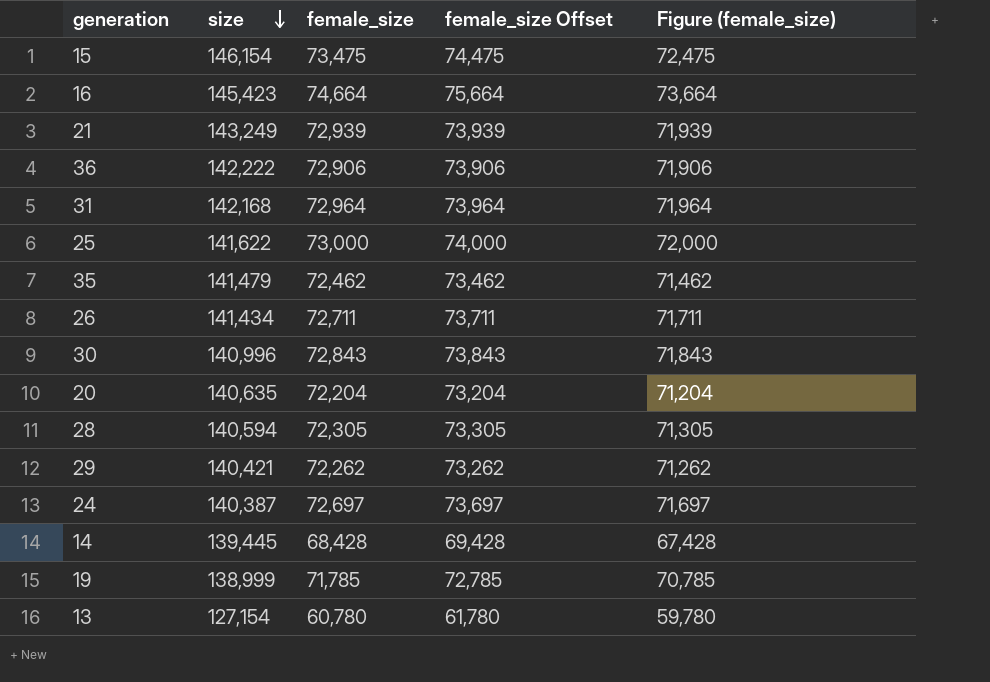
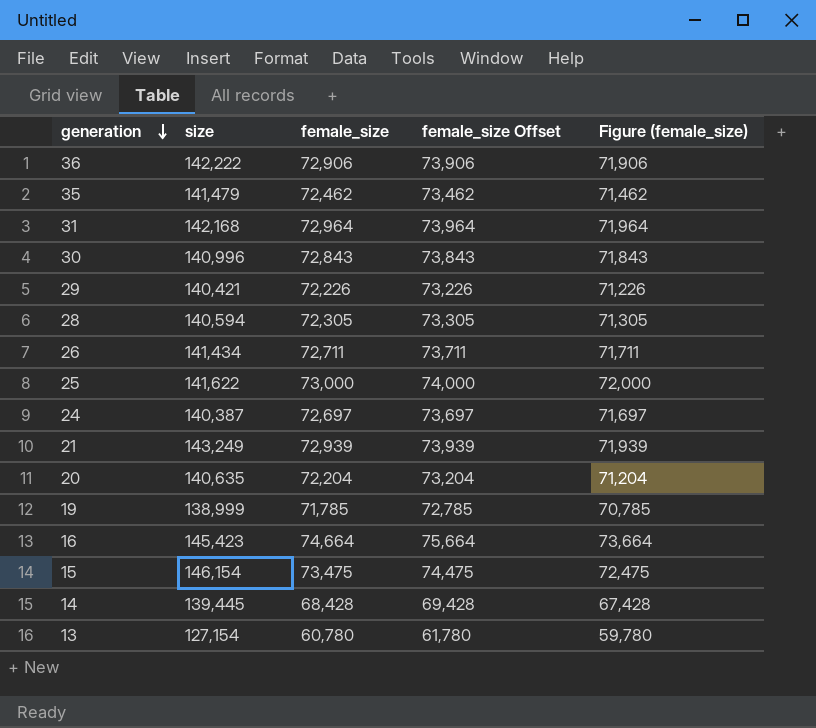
row order: size descending -> generation descending
29 | female_size: 72,262 -> 72,226
29 | female_size Offset: 73,262 -> 73,226
29 | Figure (female_size): 71,262 -> 71,226

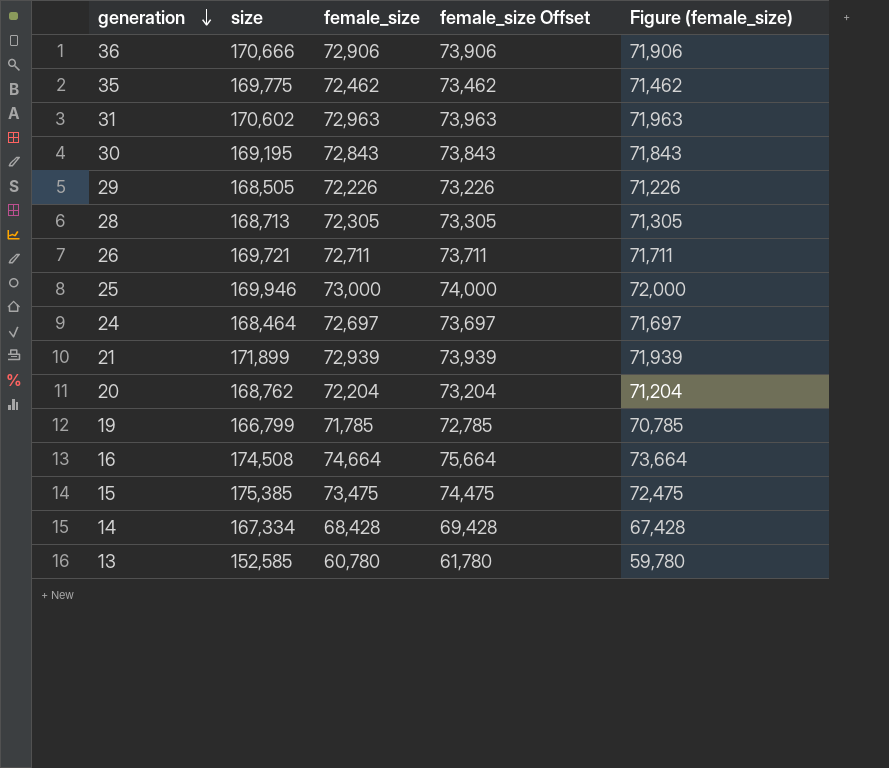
36 | size: 142,222 -> 170,666
35 | size: 141,479 -> 169,775
31 | size: 142,168 -> 170,602
31 | female_size: 72,964 -> 72,963
31 | female_size Offset: 73,964 -> 73,963
31 | Figure (female_size): 71,964 -> 71,963
30 | size: 140,996 -> 169,195
29 | size: 140,421 -> 168,505
28 | size: 140,594 -> 168,713
26 | size: 141,434 -> 169,721
25 | size: 141,622 -> 169,946
24 | size: 140,387 -> 168,464
21 | size: 143,249 -> 171,899
20 | size: 140,635 -> 168,762
19 | size: 138,999 -> 166,799
16 | size: 145,423 -> 174,508
15 | size: 146,154 -> 175,385
14 | size: 139,445 -> 167,334
13 | size: 127,154 -> 152,585

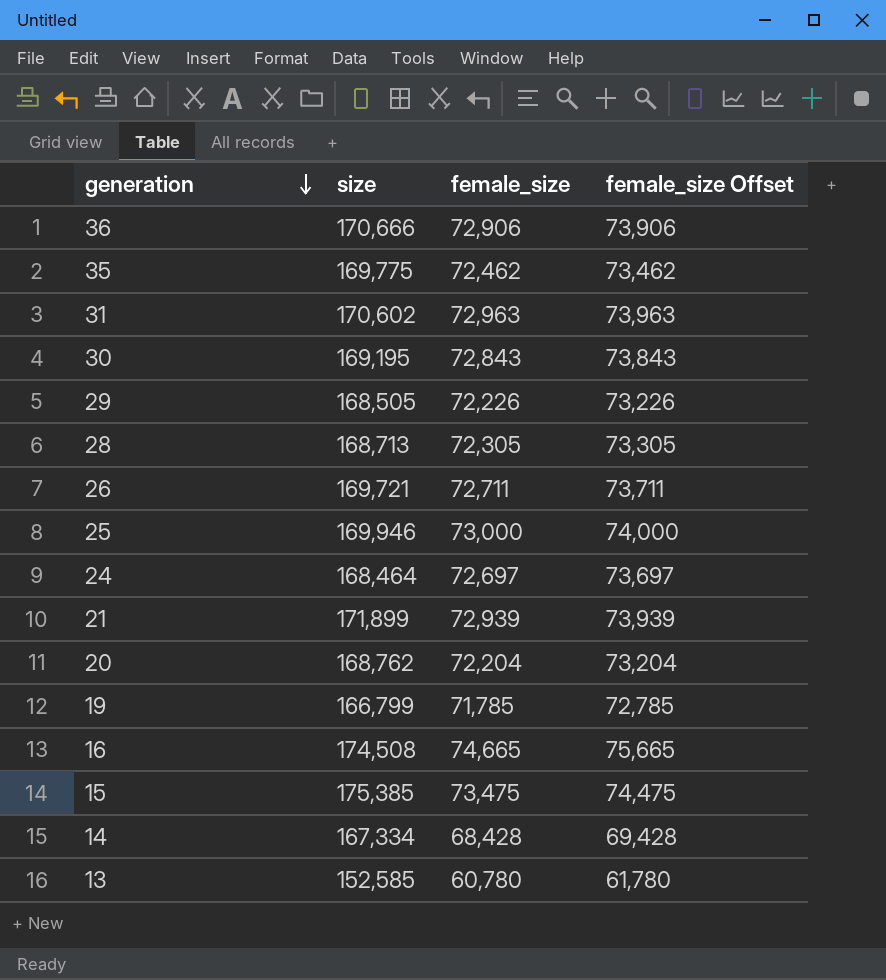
column Figure (female_size) | formula: [female_size] - 1000 -> none
16 | female_size: 74,664 -> 74,665
16 | female_size Offset: 75,664 -> 75,665

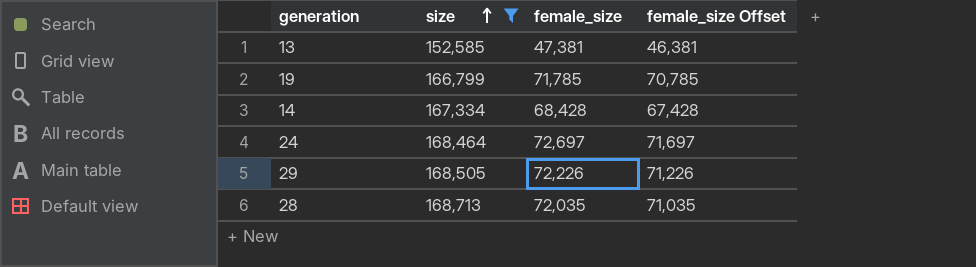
filter: none -> size <= 168,713
row order: generation descending -> size ascending
column female_size Offset | formula: [female_size] + 1000 -> [female_size] - 1000
13 | female_size: 60,780 -> 47,381
28 | female_size: 72,305 -> 72,035

